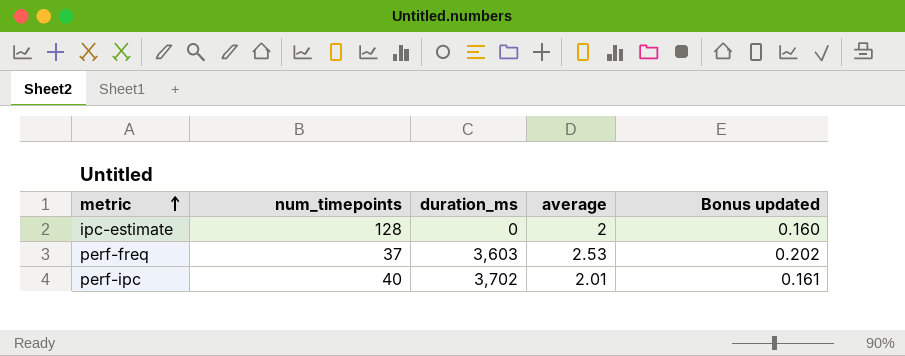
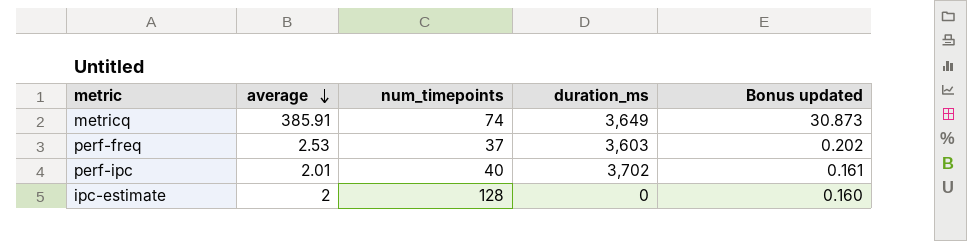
row order: metric ascending -> average descending
column average | position: 4 -> 2
row metricq: none -> 385.91 | 74 | 3,649 | 30.873

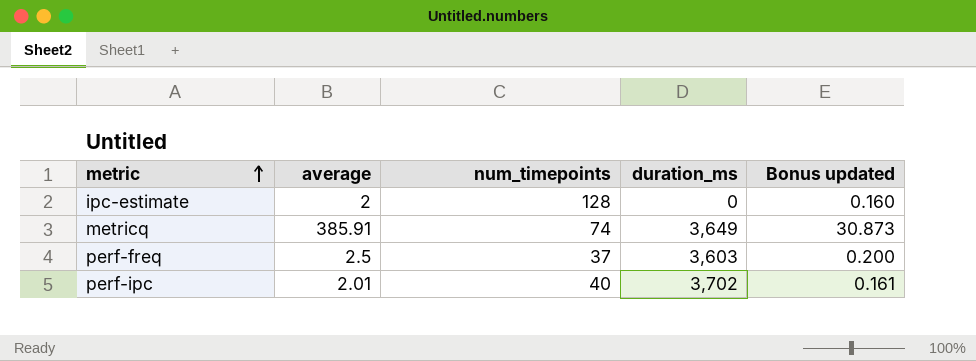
row order: average descending -> metric ascending
perf-freq | average: 2.53 -> 2.5
perf-freq | Bonus updated: 0.202 -> 0.200

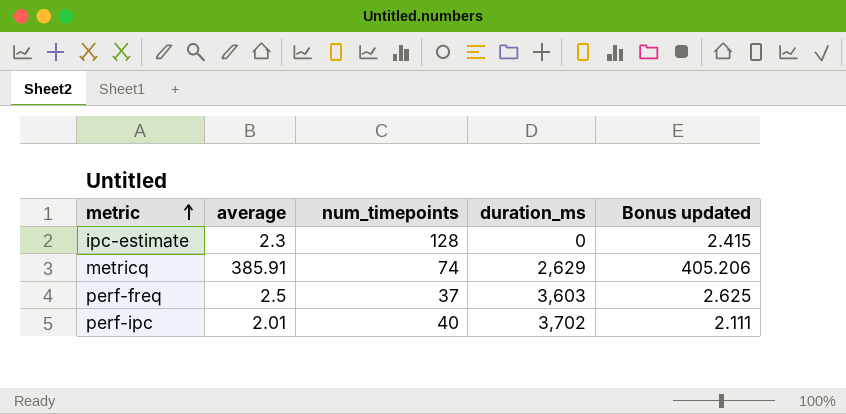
column Bonus updated | formula: [average] * 0.08 -> [average] * 1.05
ipc-estimate | average: 2 -> 2.3
metricq | duration_ms: 3,649 -> 2,629

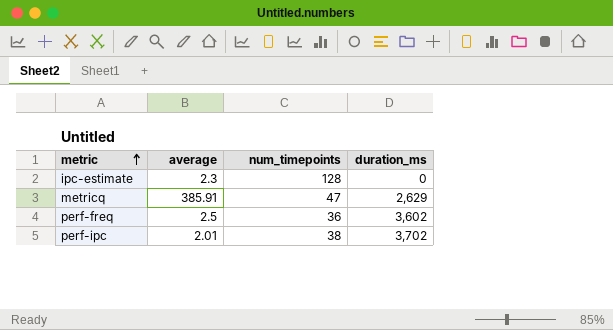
column Bonus updated | formula: [average] * 1.05 -> none
metricq | num_timepoints: 74 -> 47
perf-freq | num_timepoints: 37 -> 36
perf-freq | duration_ms: 3,603 -> 3,602
perf-ipc | num_timepoints: 40 -> 38

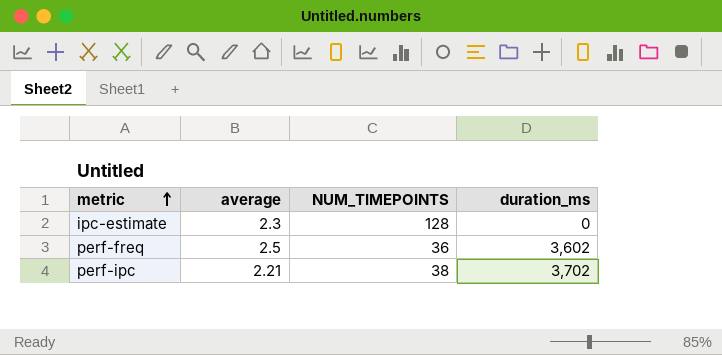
column name: num_timepoints -> NUM_TIMEPOINTS
row metricq: 385.91 | 47 | 2,629 -> none
perf-ipc | average: 2.01 -> 2.21

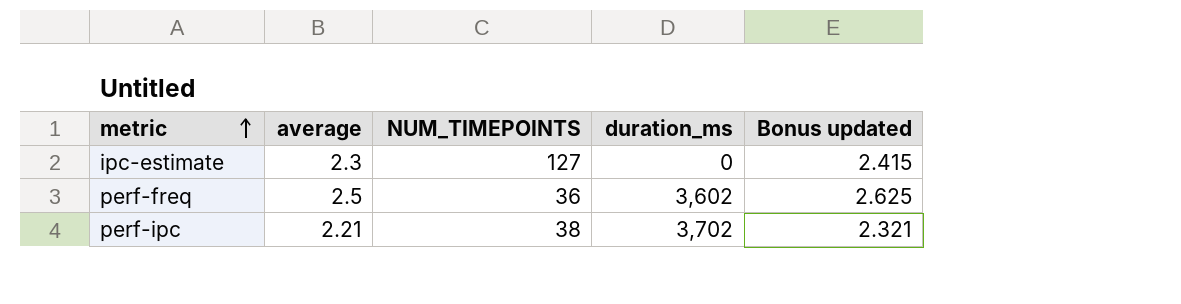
column Bonus updated | formula: none -> [average] * 1.05
ipc-estimate | NUM_TIMEPOINTS: 128 -> 127

